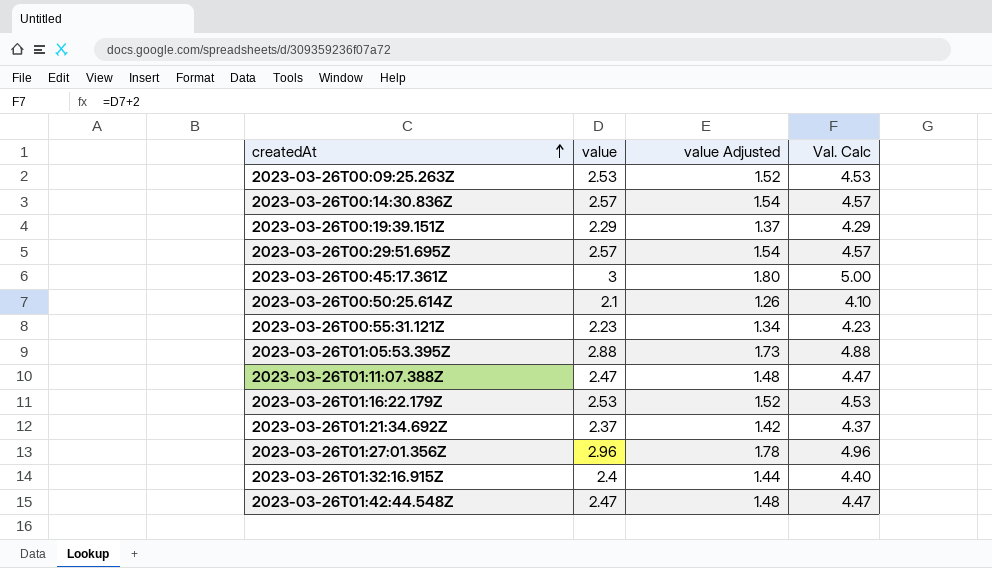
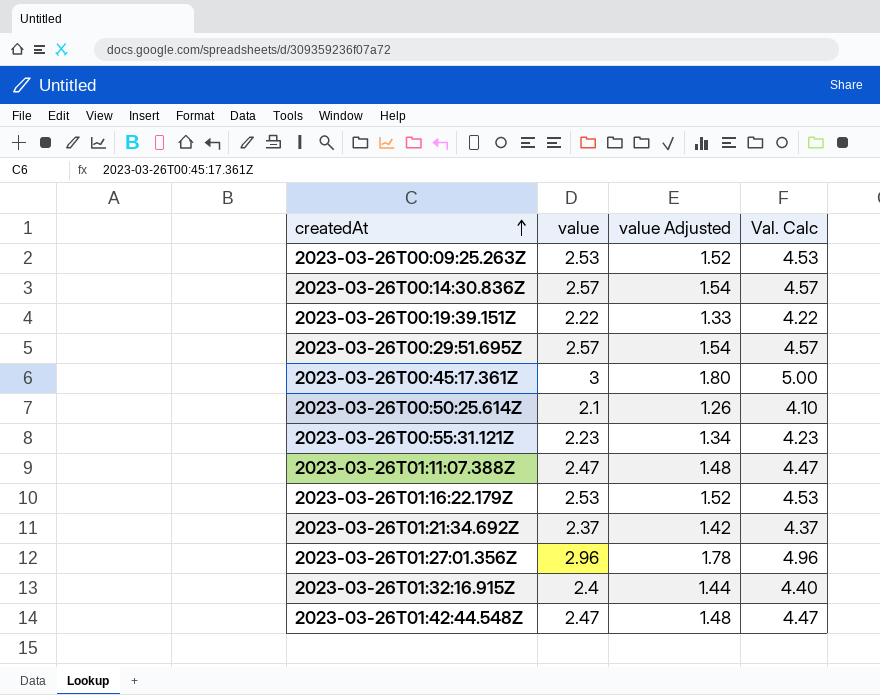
row 2023-03-26T01:05:53.395Z: 2.88 | 1.73 | 4.88 -> none
2023-03-26T00:19:39.151Z | value: 2.29 -> 2.22
2023-03-26T00:19:39.151Z | value Adjusted: 1.37 -> 1.33
2023-03-26T00:19:39.151Z | Val. Calc: 4.29 -> 4.22

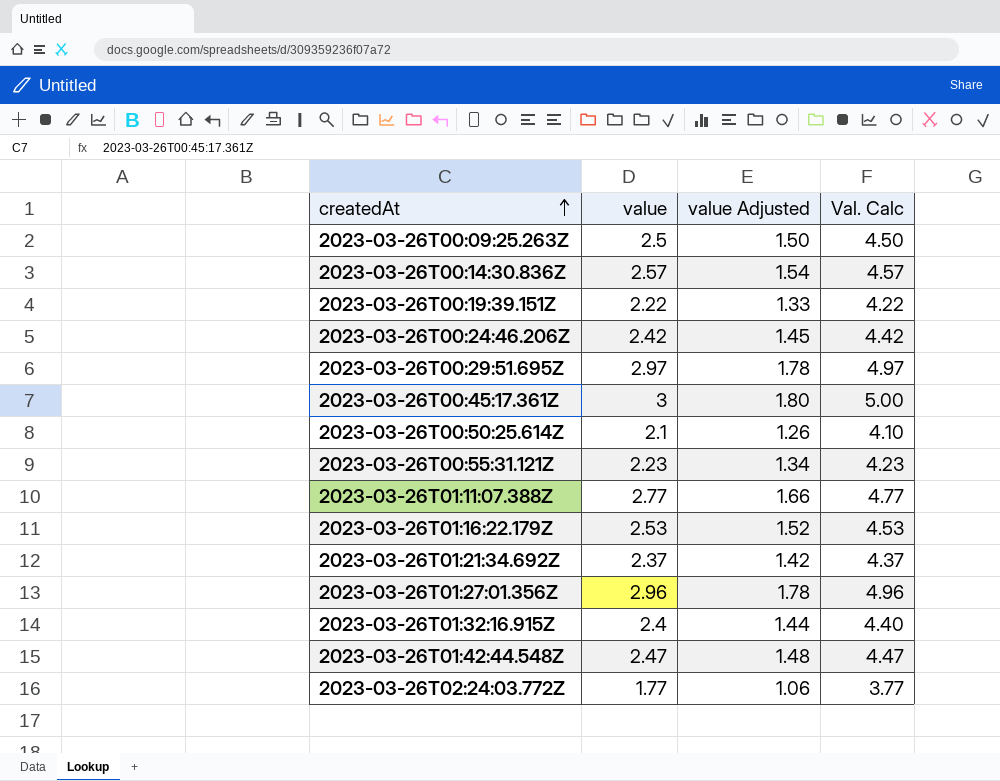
2023-03-26T00:09:25.263Z | value: 2.53 -> 2.5
2023-03-26T00:09:25.263Z | value Adjusted: 1.52 -> 1.50
2023-03-26T00:09:25.263Z | Val. Calc: 4.53 -> 4.50
row 2023-03-26T00:24:46.206Z: none -> 2.42 | 1.45 | 4.42
2023-03-26T00:29:51.695Z | value: 2.57 -> 2.97
2023-03-26T00:29:51.695Z | value Adjusted: 1.54 -> 1.78
2023-03-26T00:29:51.695Z | Val. Calc: 4.57 -> 4.97
2023-03-26T01:11:07.388Z | value: 2.47 -> 2.77
2023-03-26T01:11:07.388Z | value Adjusted: 1.48 -> 1.66
2023-03-26T01:11:07.388Z | Val. Calc: 4.47 -> 4.77
row 2023-03-26T02:24:03.772Z: none -> 1.77 | 1.06 | 3.77

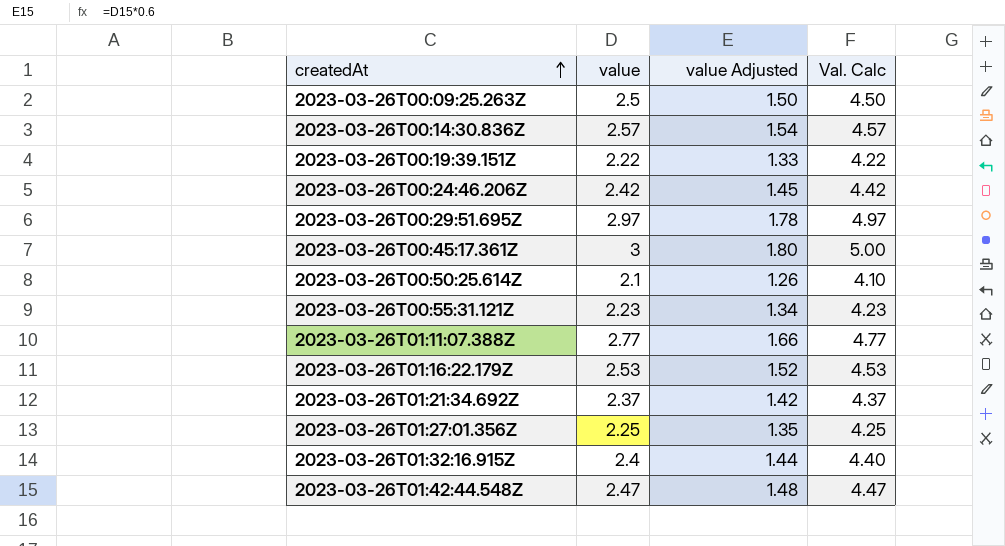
row 2023-03-26T02:24:03.772Z: 1.77 | 1.06 | 3.77 -> none
2023-03-26T01:27:01.356Z | value: 2.96 -> 2.25
2023-03-26T01:27:01.356Z | value Adjusted: 1.78 -> 1.35
2023-03-26T01:27:01.356Z | Val. Calc: 4.96 -> 4.25

